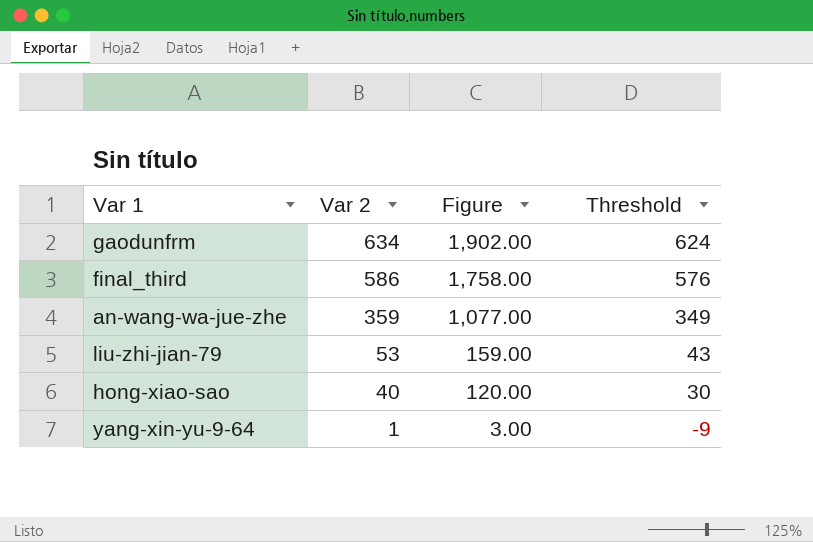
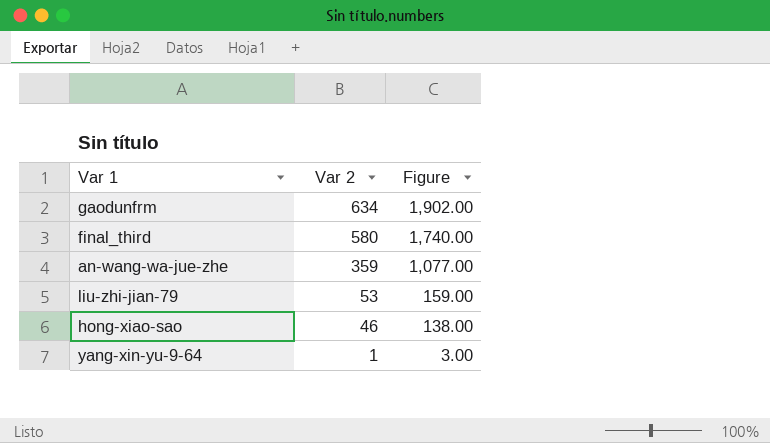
column Threshold | formula: [Var 2] - 10 -> none
final_third | Var 2: 586 -> 580
final_third | Figure: 1,758.00 -> 1,740.00
hong-xiao-sao | Var 2: 40 -> 46
hong-xiao-sao | Figure: 120.00 -> 138.00

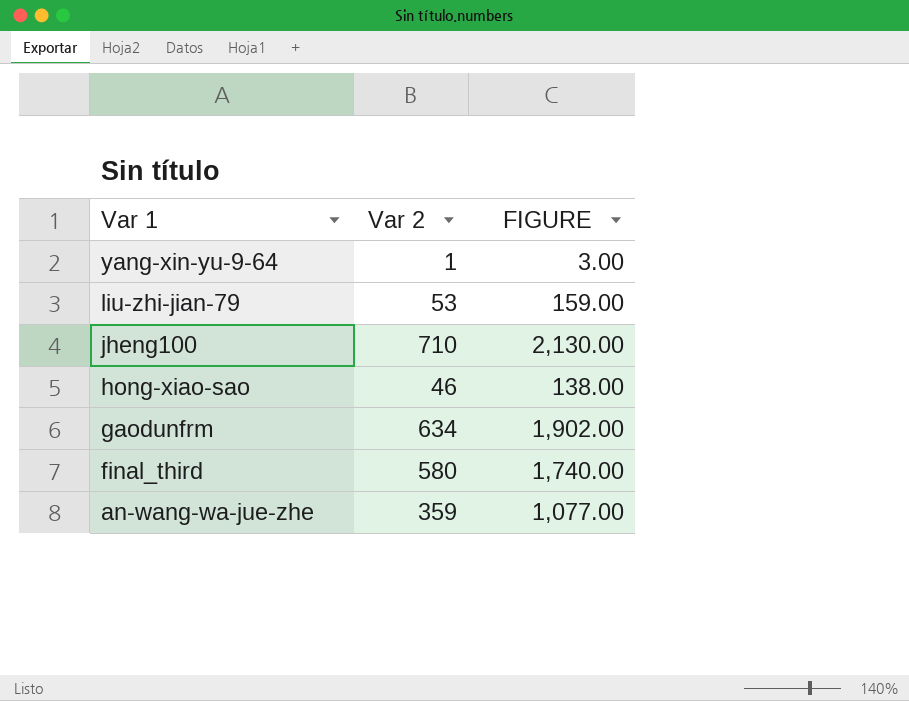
row order: Var 2 descending -> Var 1 descending
column name: Figure -> FIGURE
row jheng100: none -> 710 | 2,130.00

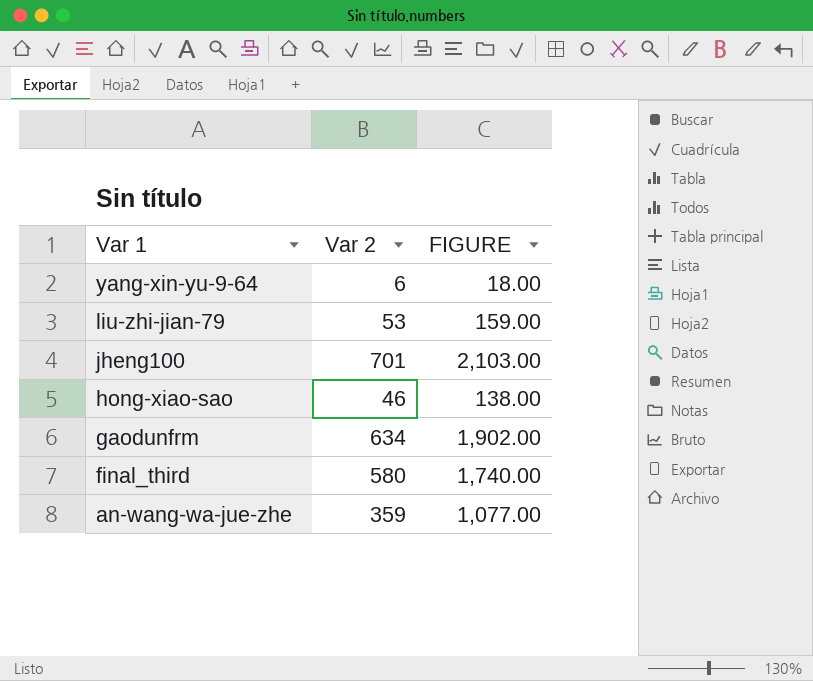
yang-xin-yu-9-64 | Var 2: 1 -> 6
yang-xin-yu-9-64 | FIGURE: 3.00 -> 18.00
jheng100 | Var 2: 710 -> 701
jheng100 | FIGURE: 2,130.00 -> 2,103.00

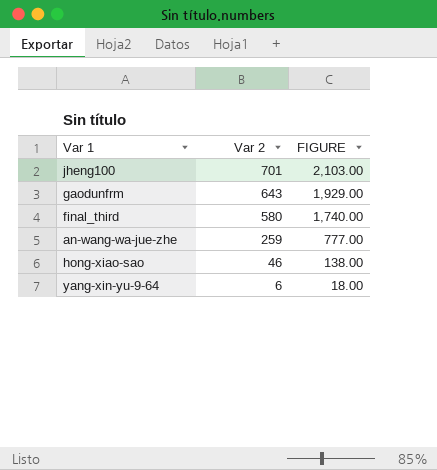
row order: Var 1 descending -> Var 2 descending
row liu-zhi-jian-79: 53 | 159.00 -> none
gaodunfrm | Var 2: 634 -> 643
gaodunfrm | FIGURE: 1,902.00 -> 1,929.00
an-wang-wa-jue-zhe | Var 2: 359 -> 259
an-wang-wa-jue-zhe | FIGURE: 1,077.00 -> 777.00

